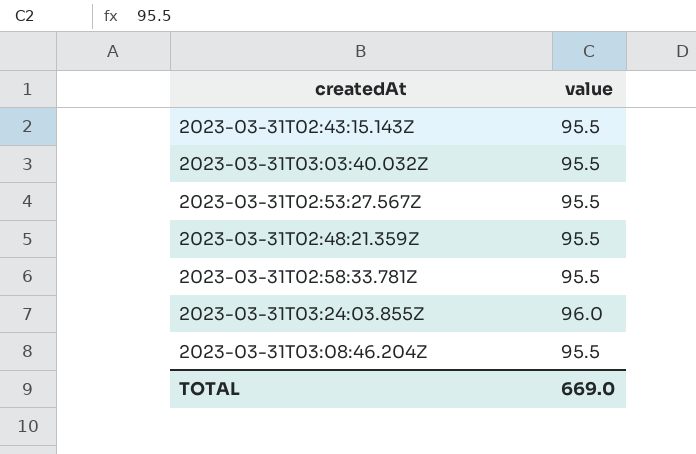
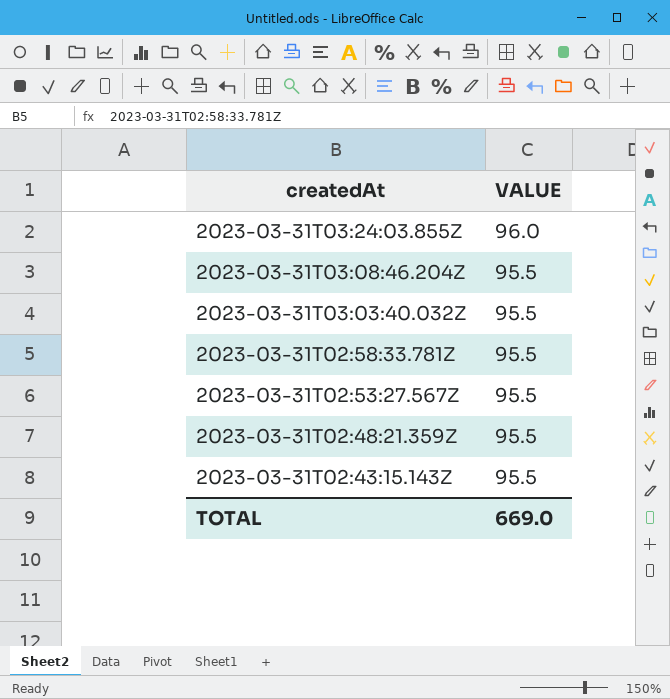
row order: none -> createdAt descending
column name: value -> VALUE

